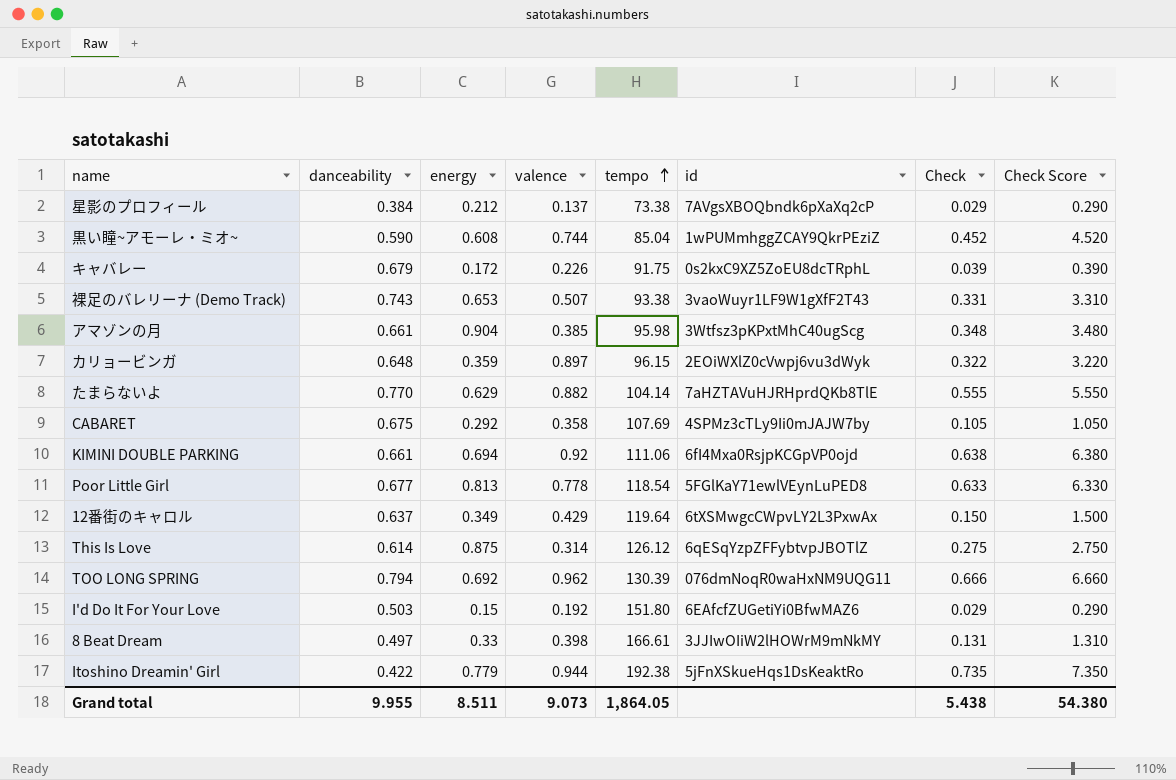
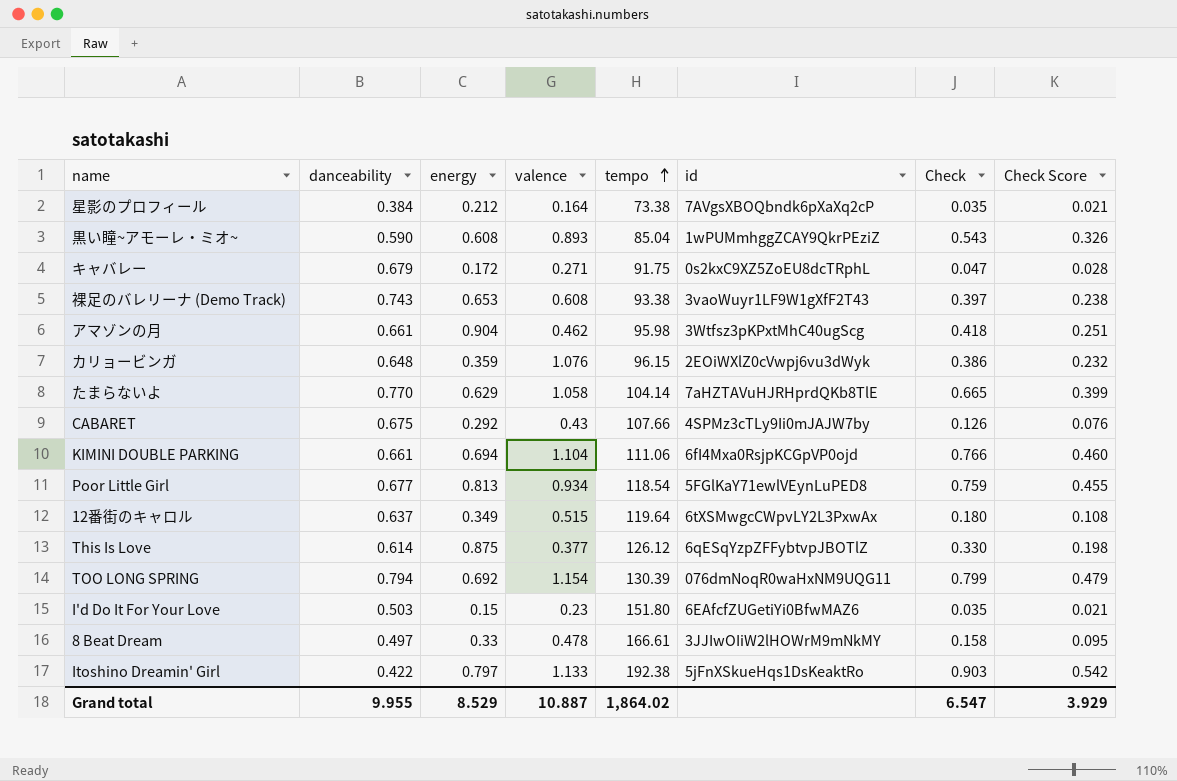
column Check Score | formula: [Check] * 10 -> [Check] * 0.6
星影のプロフィール | valence: 0.137 -> 0.164
星影のプロフィール | Check: 0.029 -> 0.035
黒い瞳~アモーレ・ミオ~ | valence: 0.744 -> 0.893
黒い瞳~アモーレ・ミオ~ | Check: 0.452 -> 0.543
キャバレー | valence: 0.226 -> 0.271
キャバレー | Check: 0.039 -> 0.047
裸足のバレリーナ (Demo Track) | valence: 0.507 -> 0.608
裸足のバレリーナ (Demo Track) | Check: 0.331 -> 0.397
アマゾンの月 | valence: 0.385 -> 0.462
アマゾンの月 | Check: 0.348 -> 0.418
カリョービンガ | valence: 0.897 -> 1.076
カリョービンガ | Check: 0.322 -> 0.386
たまらないよ | valence: 0.882 -> 1.058
たまらないよ | Check: 0.555 -> 0.665
CABARET | valence: 0.358 -> 0.43
CABARET | tempo: 107.69 -> 107.66
CABARET | Check: 0.105 -> 0.126
KIMINI DOUBLE PARKING | valence: 0.92 -> 1.104
KIMINI DOUBLE PARKING | Check: 0.638 -> 0.766
Poor Little Girl | valence: 0.778 -> 0.934
Poor Little Girl | Check: 0.633 -> 0.759
12番街のキャロル | valence: 0.429 -> 0.515
12番街のキャロル | Check: 0.150 -> 0.180
This Is Love | valence: 0.314 -> 0.377
This Is Love | Check: 0.275 -> 0.330
TOO LONG SPRING | valence: 0.962 -> 1.154
TOO LONG SPRING | Check: 0.666 -> 0.799
I'd Do It For Your Love | valence: 0.192 -> 0.23
I'd Do It For Your Love | Check: 0.029 -> 0.035
8 Beat Dream | valence: 0.398 -> 0.478
8 Beat Dream | Check: 0.131 -> 0.158
Itoshino Dreamin' Girl | energy: 0.779 -> 0.797
Itoshino Dreamin' Girl | valence: 0.944 -> 1.133
Itoshino Dreamin' Girl | Check: 0.735 -> 0.903
Grand total | energy: 8.511 -> 8.529
Grand total | valence: 9.073 -> 10.887
Grand total | tempo: 1,864.05 -> 1,864.02
Grand total | Check: 5.438 -> 6.547
Grand total | Check Score: 54.380 -> 3.929

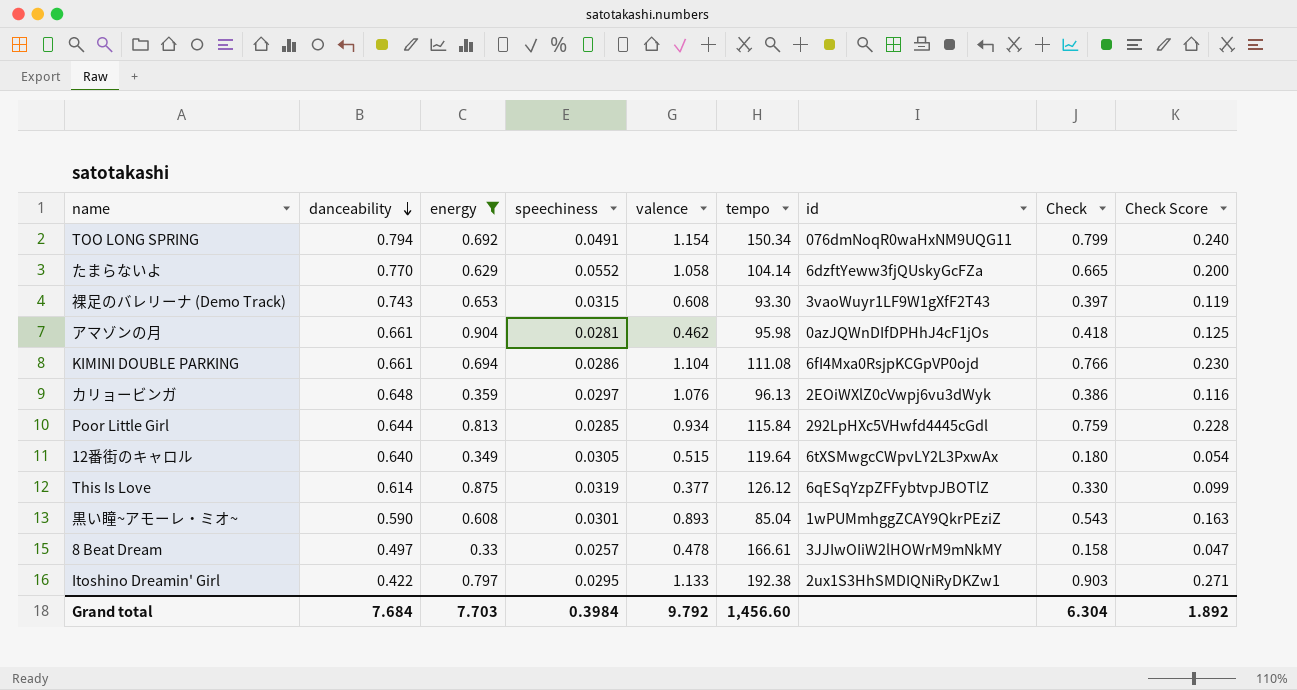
filter: none -> energy >= 0.33
row order: tempo ascending -> danceability descending
column speechiness | position: none -> 4
column Check Score | formula: [Check] * 0.6 -> [Check] * 0.3
TOO LONG SPRING | tempo: 130.39 -> 150.34
たまらないよ | id: 7aHZTAVuHJRHprdQKb8TlE -> 6dzftYeww3fjQUskyGcFZa
裸足のバレリーナ (Demo Track) | tempo: 93.38 -> 93.30
アマゾンの月 | id: 3Wtfsz3pKPxtMhC40ugScg -> 0azJQWnDIfDPHhJ4cF1jOs
KIMINI DOUBLE PARKING | tempo: 111.06 -> 111.08
カリョービンガ | tempo: 96.15 -> 96.13
Poor Little Girl | danceability: 0.677 -> 0.644
Poor Little Girl | tempo: 118.54 -> 115.84
Poor Little Girl | id: 5FGlKaY71ewlVEynLuPED8 -> 292LpHXc5VHwfd4445cGdl
12番街のキャロル | danceability: 0.637 -> 0.640
Itoshino Dreamin' Girl | id: 5jFnXSkueHqs1DsKeaktRo -> 2ux1S3HhSMDIQNiRyDKZw1
Grand total | danceability: 9.955 -> 7.684
Grand total | energy: 8.529 -> 7.703
Grand total | valence: 10.887 -> 9.792
Grand total | tempo: 1,864.02 -> 1,456.60
Grand total | Check: 6.547 -> 6.304
Grand total | Check Score: 3.929 -> 1.892

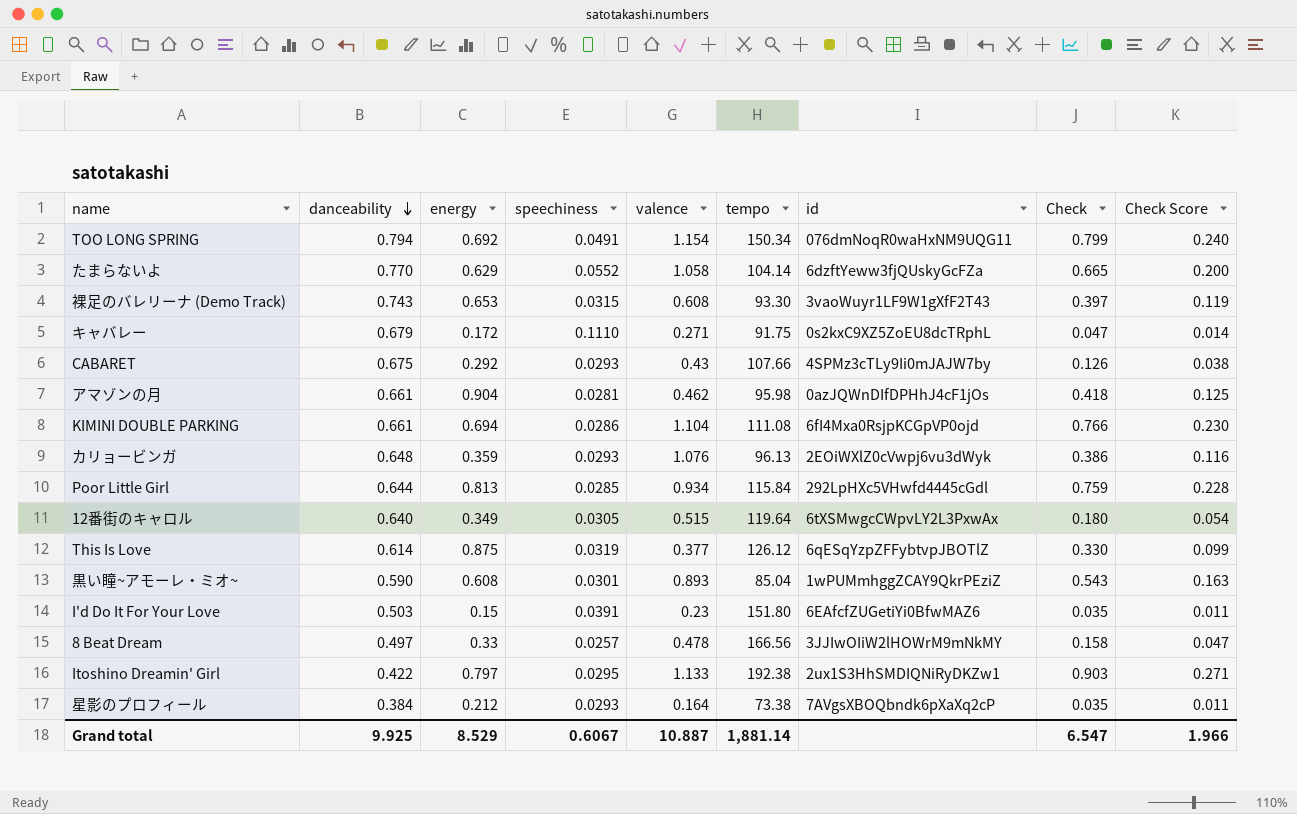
filter: energy >= 0.33 -> none
カリョービンガ | speechiness: 0.0297 -> 0.0293
8 Beat Dream | tempo: 166.61 -> 166.56
Grand total | danceability: 7.684 -> 9.925
Grand total | energy: 7.703 -> 8.529
Grand total | speechiness: 0.3984 -> 0.6067
Grand total | valence: 9.792 -> 10.887
Grand total | tempo: 1,456.60 -> 1,881.14
Grand total | Check: 6.304 -> 6.547
Grand total | Check Score: 1.892 -> 1.966

